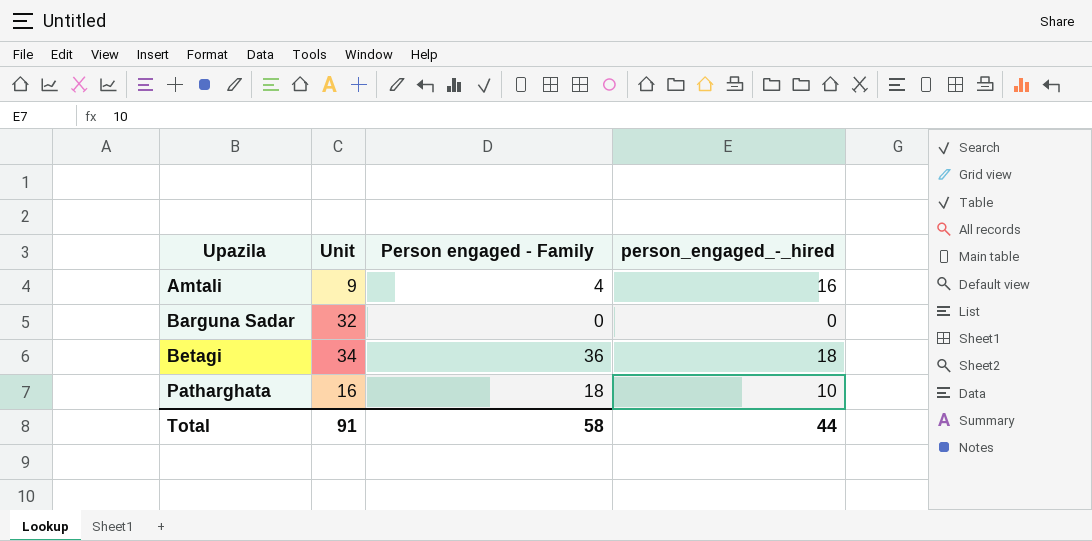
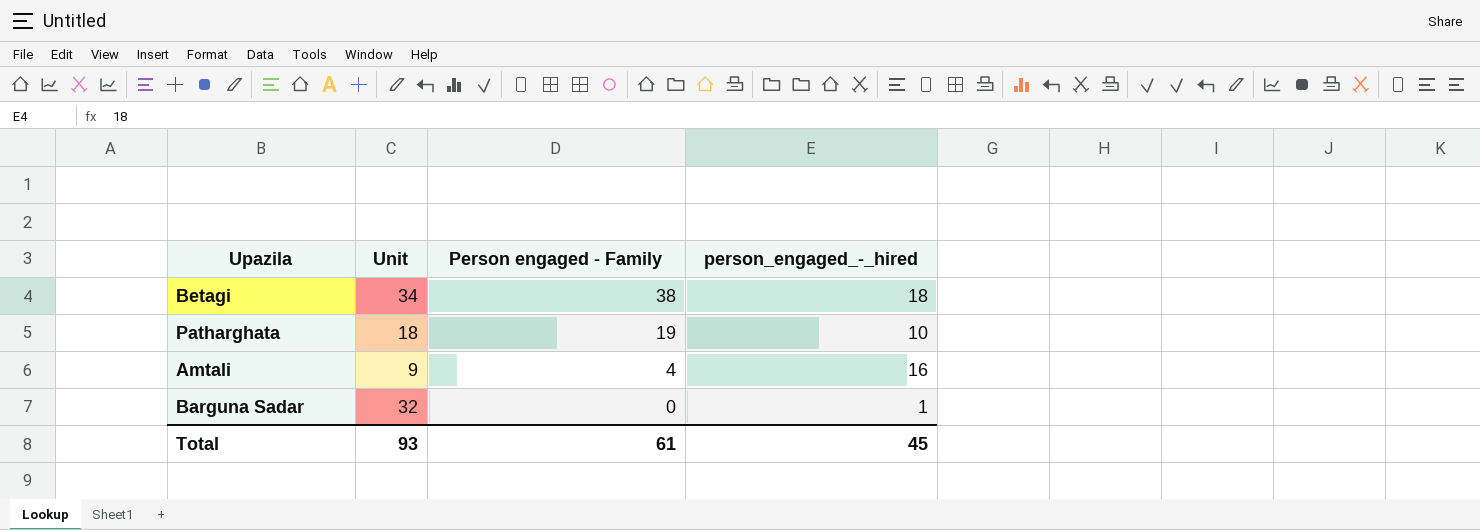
row order: Upazila ascending -> Person engaged - Family descending
Betagi | Person engaged - Family: 36 -> 38
Patharghata | Unit: 16 -> 18
Patharghata | Person engaged - Family: 18 -> 19
Barguna Sadar | person_engaged_-_hired: 0 -> 1
Total | Unit: 91 -> 93
Total | Person engaged - Family: 58 -> 61
Total | person_engaged_-_hired: 44 -> 45

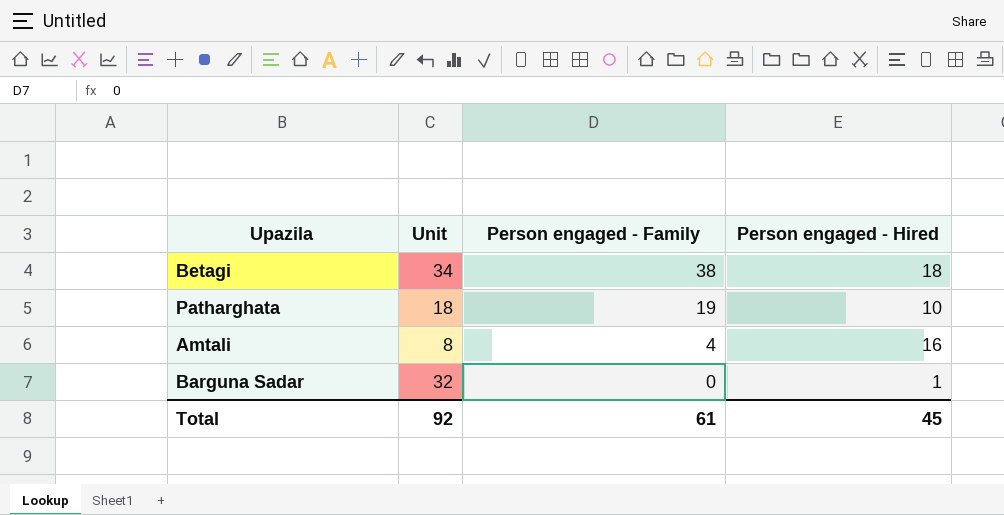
column name: person_engaged_-_hired -> Person engaged - Hired
Amtali | Unit: 9 -> 8
Total | Unit: 93 -> 92

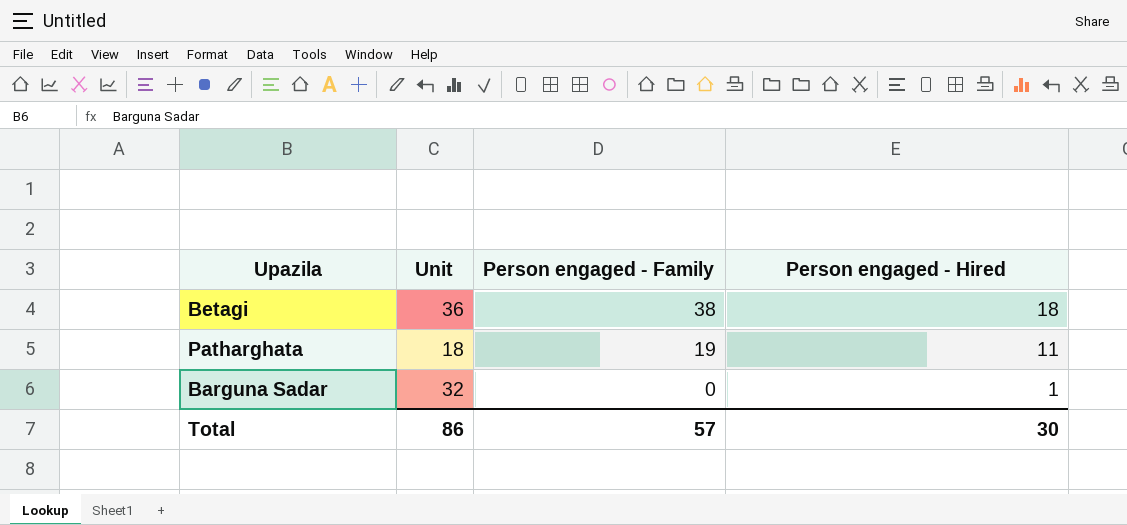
row Amtali: 8 | 4 | 16 -> none
Betagi | Unit: 34 -> 36
Patharghata | Person engaged - Hired: 10 -> 11
Total | Unit: 92 -> 86
Total | Person engaged - Family: 61 -> 57
Total | Person engaged - Hired: 45 -> 30

